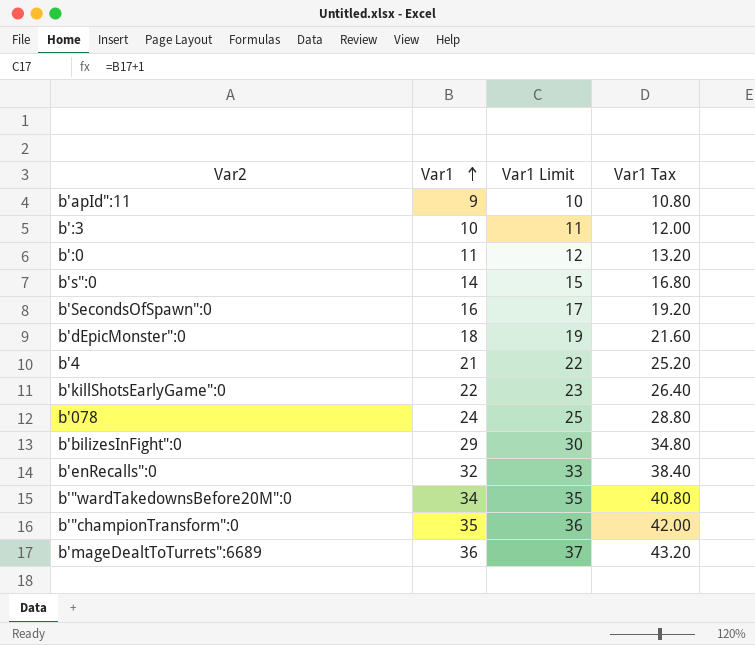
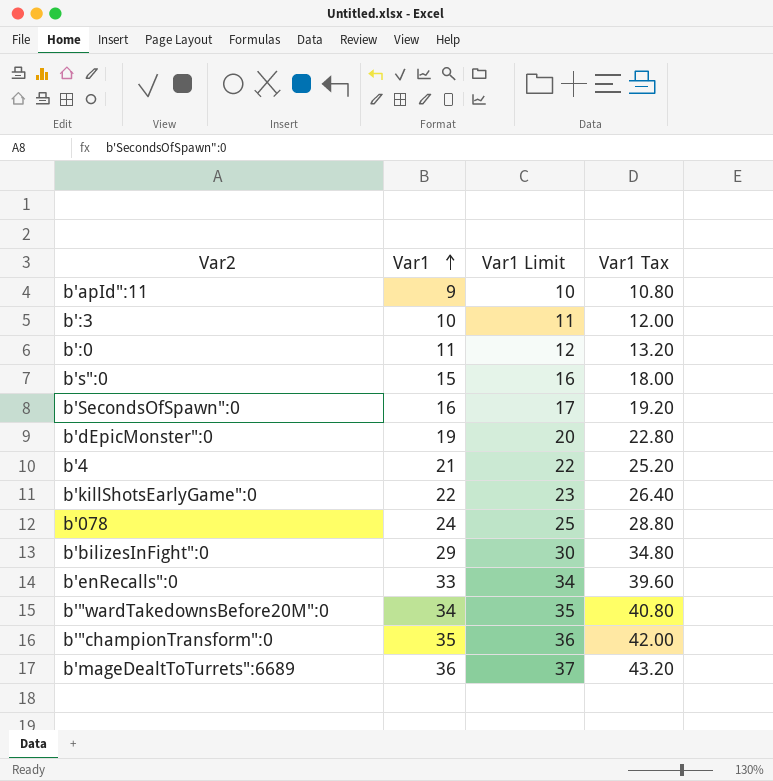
b's":0 | Var1: 14 -> 15
b's":0 | Var1 Limit: 15 -> 16
b's":0 | Var1 Tax: 16.80 -> 18.00
b'dEpicMonster":0 | Var1: 18 -> 19
b'dEpicMonster":0 | Var1 Limit: 19 -> 20
b'dEpicMonster":0 | Var1 Tax: 21.60 -> 22.80
b'enRecalls":0 | Var1: 32 -> 33
b'enRecalls":0 | Var1 Limit: 33 -> 34
b'enRecalls":0 | Var1 Tax: 38.40 -> 39.60

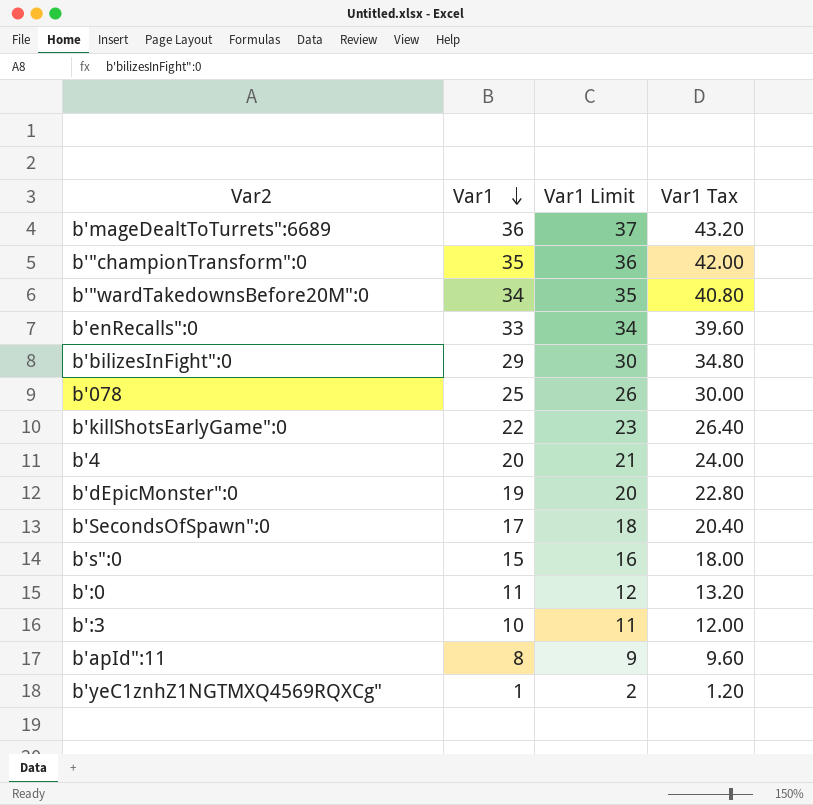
row order: Var1 ascending -> Var1 descending
b'078 | Var1: 24 -> 25
b'078 | Var1 Limit: 25 -> 26
b'078 | Var1 Tax: 28.80 -> 30.00
b'4 | Var1: 21 -> 20
b'4 | Var1 Limit: 22 -> 21
b'4 | Var1 Tax: 25.20 -> 24.00
b'SecondsOfSpawn":0 | Var1: 16 -> 17
b'SecondsOfSpawn":0 | Var1 Limit: 17 -> 18
b'SecondsOfSpawn":0 | Var1 Tax: 19.20 -> 20.40
b'apId":11 | Var1: 9 -> 8
b'apId":11 | Var1 Limit: 10 -> 9
b'apId":11 | Var1 Tax: 10.80 -> 9.60
row b'yeC1znhZ1NGTMXQ4569RQXCg": none -> 1 | 2 | 1.20

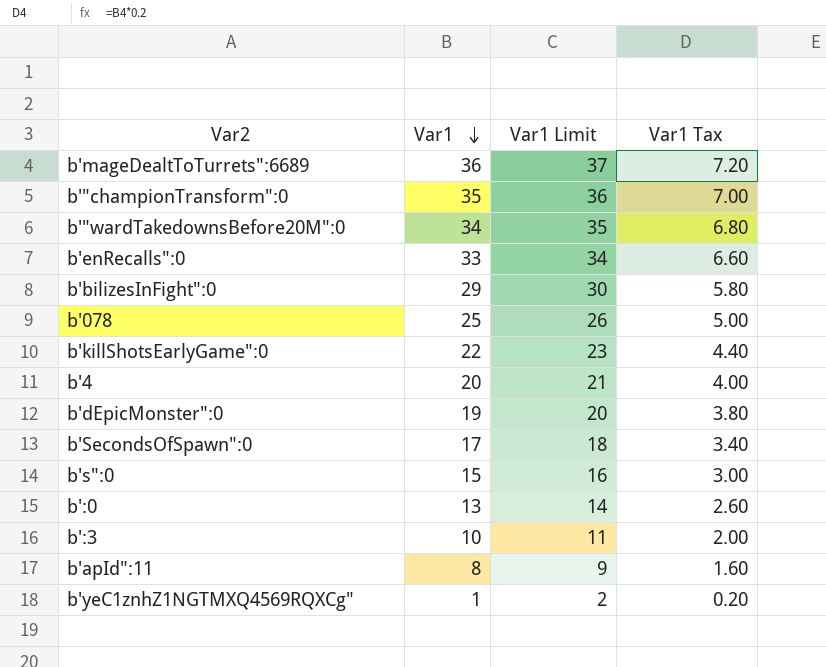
column Var1 Tax | formula: [Var1] * 1.2 -> [Var1] * 0.2
b':0 | Var1: 11 -> 13
b':0 | Var1 Limit: 12 -> 14

